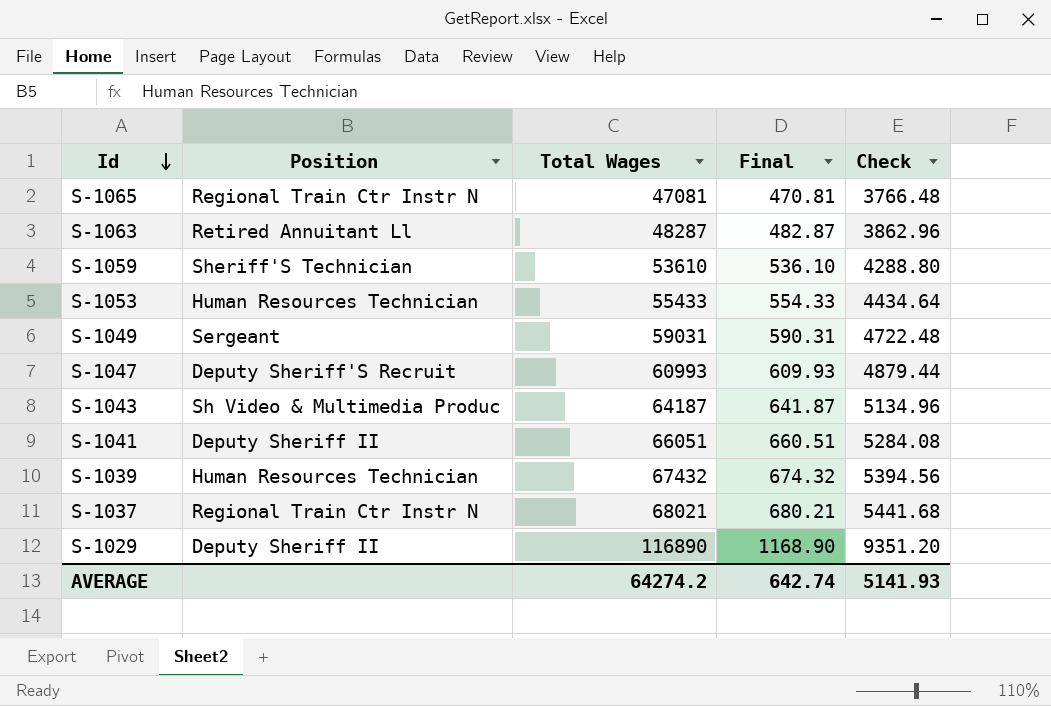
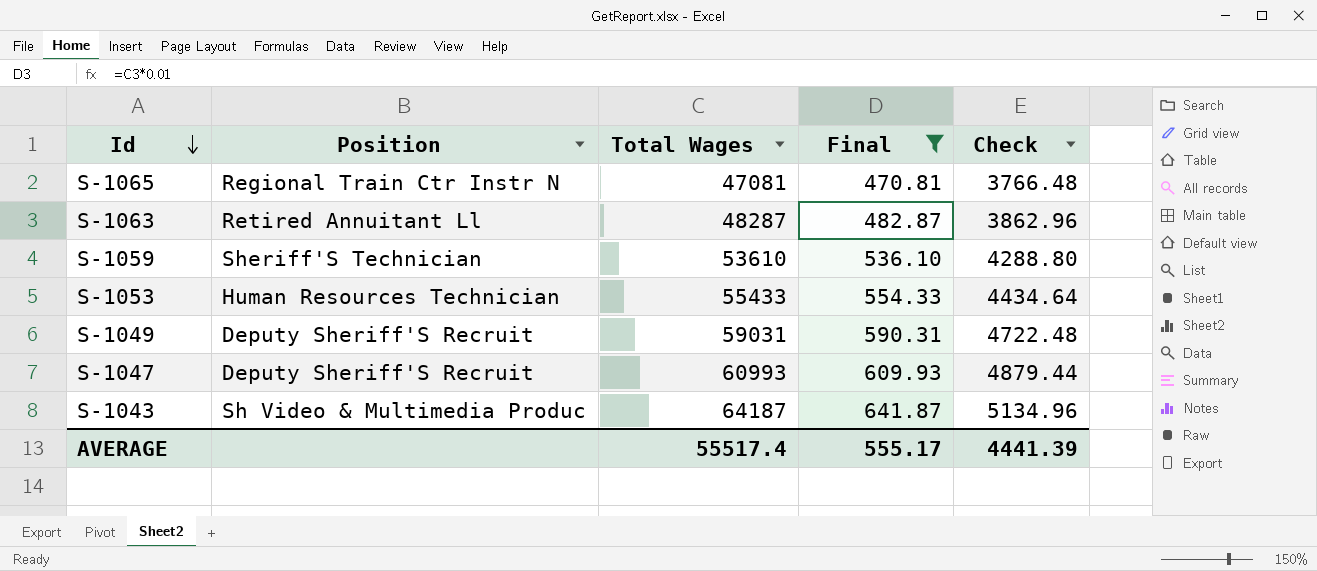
filter: none -> Final <= 641.87
S-1049 | Position: Sergeant -> Deputy Sheriff'S Recruit
AVERAGE | Total Wages: 64274.2 -> 55517.4
AVERAGE | Final: 642.74 -> 555.17
AVERAGE | Check: 5141.93 -> 4441.39

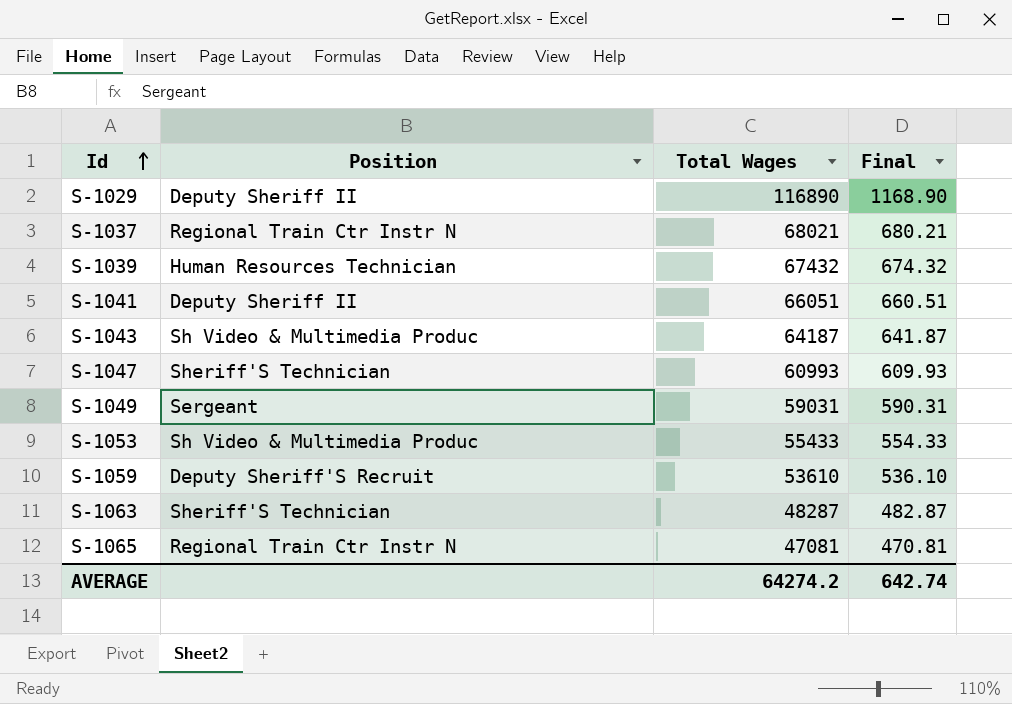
filter: Final <= 641.87 -> none
row order: Id descending -> Id ascending
column Check | formula: [Total Wages] * 0.08 -> none
S-1047 | Position: Deputy Sheriff'S Recruit -> Sheriff'S Technician
S-1049 | Position: Deputy Sheriff'S Recruit -> Sergeant
S-1053 | Position: Human Resources Technician -> Sh Video & Multimedia Produc
S-1059 | Position: Sheriff'S Technician -> Deputy Sheriff'S Recruit
S-1063 | Position: Retired Annuitant Ll -> Sheriff'S Technician
AVERAGE | Total Wages: 55517.4 -> 64274.2
AVERAGE | Final: 555.17 -> 642.74

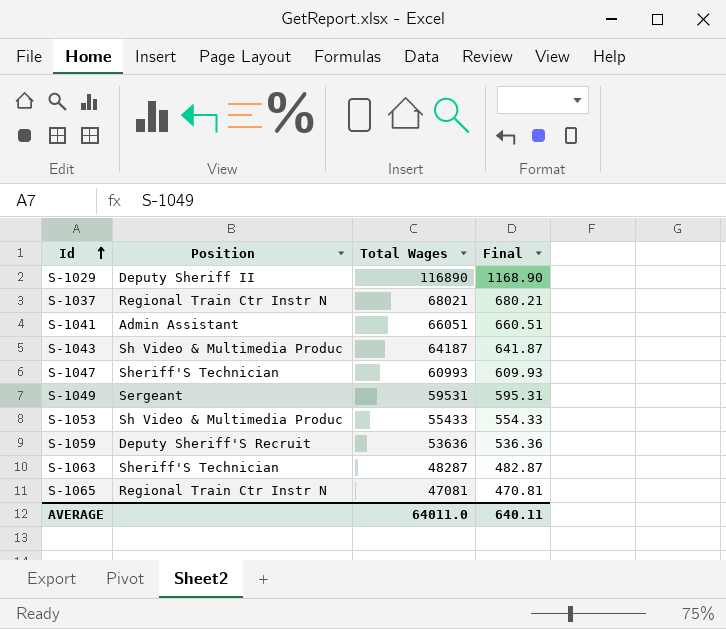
row S-1039: Human Resources Technician | 67432 | 674.32 -> none
S-1041 | Position: Deputy Sheriff II -> Admin Assistant
S-1049 | Total Wages: 59031 -> 59531
S-1049 | Final: 590.31 -> 595.31
S-1059 | Total Wages: 53610 -> 53636
S-1059 | Final: 536.10 -> 536.36
AVERAGE | Total Wages: 64274.2 -> 64011.0
AVERAGE | Final: 642.74 -> 640.11

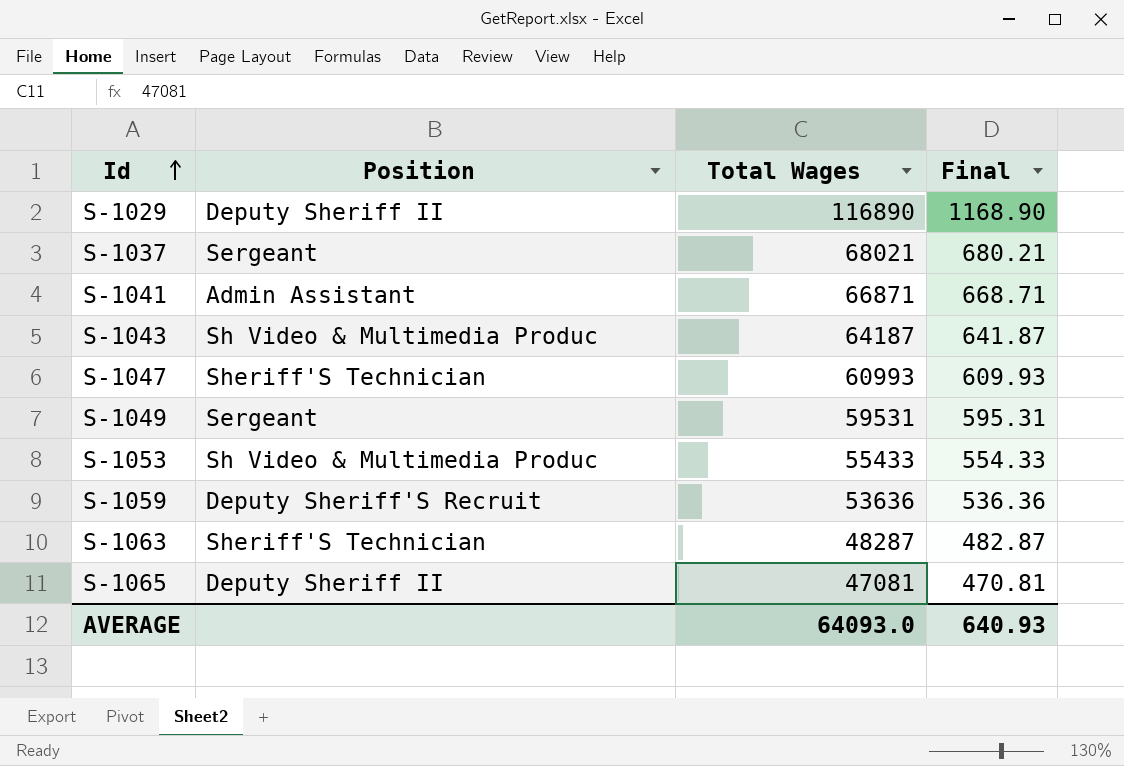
S-1037 | Position: Regional Train Ctr Instr N -> Sergeant
S-1041 | Total Wages: 66051 -> 66871
S-1041 | Final: 660.51 -> 668.71
S-1065 | Position: Regional Train Ctr Instr N -> Deputy Sheriff II
AVERAGE | Total Wages: 64011.0 -> 64093.0
AVERAGE | Final: 640.11 -> 640.93

